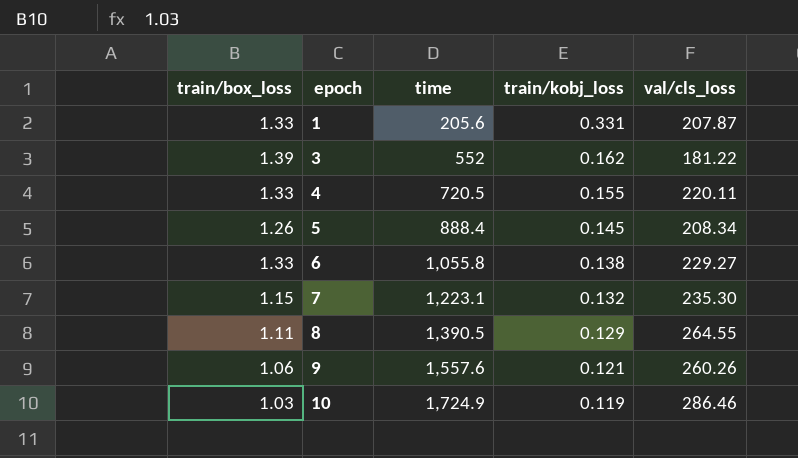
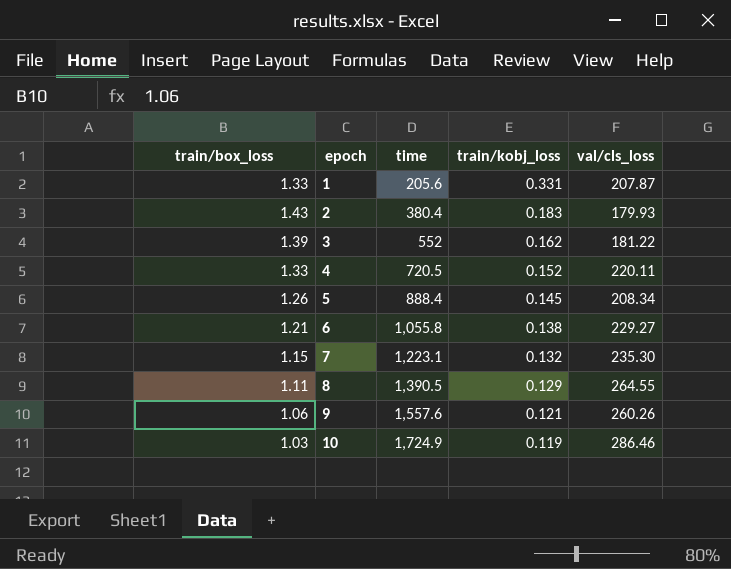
row 2: none -> 1.43 | 380.4 | 0.183 | 179.93
4 | train/kobj_loss: 0.155 -> 0.152
6 | train/box_loss: 1.33 -> 1.21

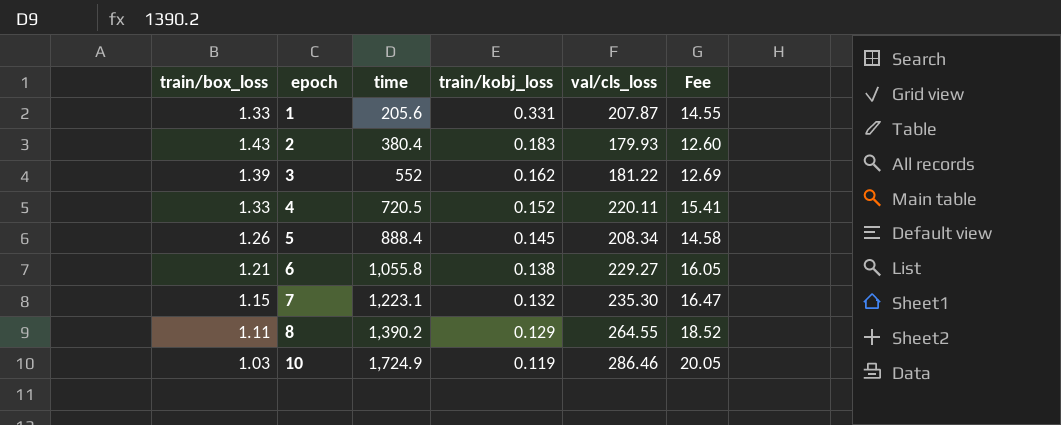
column Fee | formula: none -> [val/cls_loss] * 0.07
row 9: 1.06 | 1,557.6 | 0.121 | 260.26 -> none
8 | time: 1,390.5 -> 1,390.2

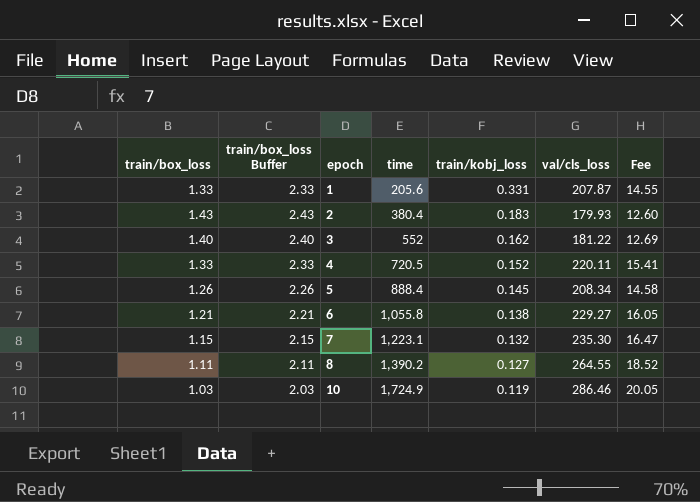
column train/box_loss Buffer | formula: none -> [train/box_loss] + 1
3 | train/box_loss: 1.39 -> 1.40
8 | train/kobj_loss: 0.129 -> 0.127

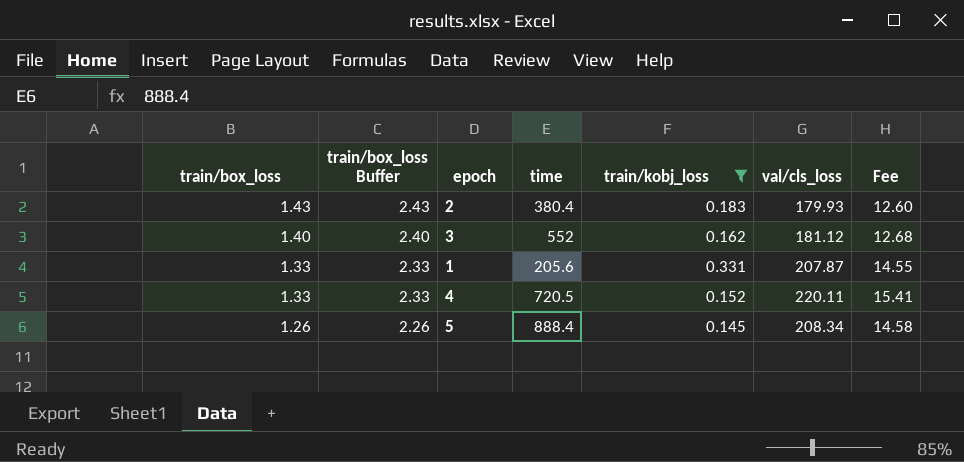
filter: none -> train/kobj_loss >= 0.145
row order: epoch ascending -> train/box_loss descending
3 | val/cls_loss: 181.22 -> 181.12
3 | Fee: 12.69 -> 12.68

